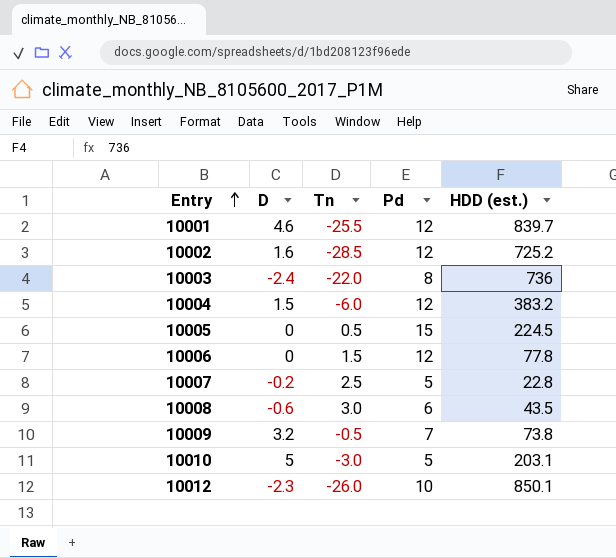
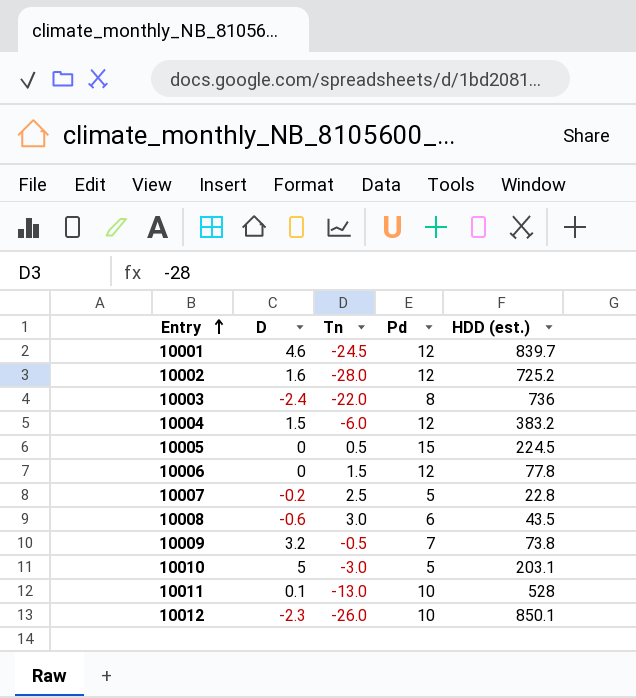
10001 | Tn: -25.5 -> -24.5
10002 | Tn: -28.5 -> -28.0
row 10011: none -> 0.1 | -13.0 | 10 | 528

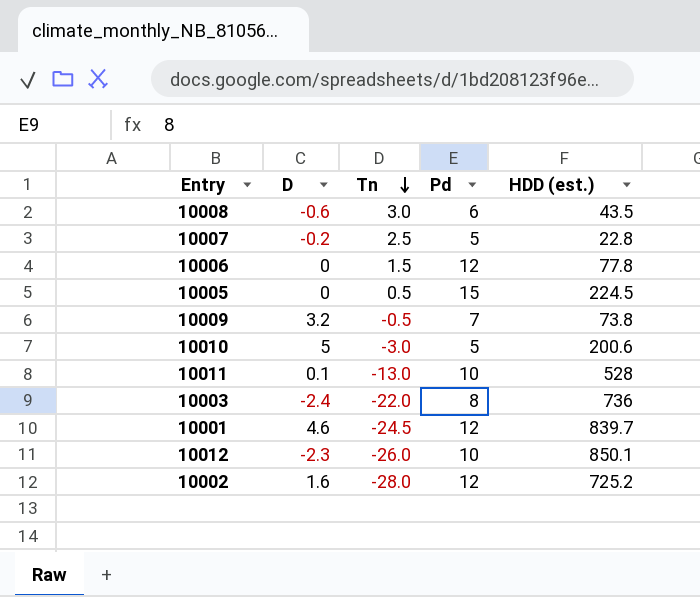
row order: Entry ascending -> Tn descending
row 10004: 1.5 | -6.0 | 12 | 383.2 -> none
10010 | HDD (est.): 203.1 -> 200.6

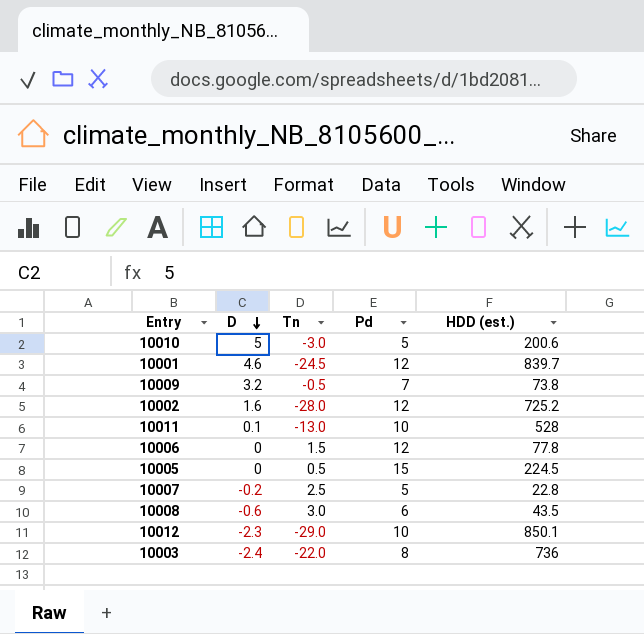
row order: Tn descending -> D descending
10012 | Tn: -26.0 -> -29.0

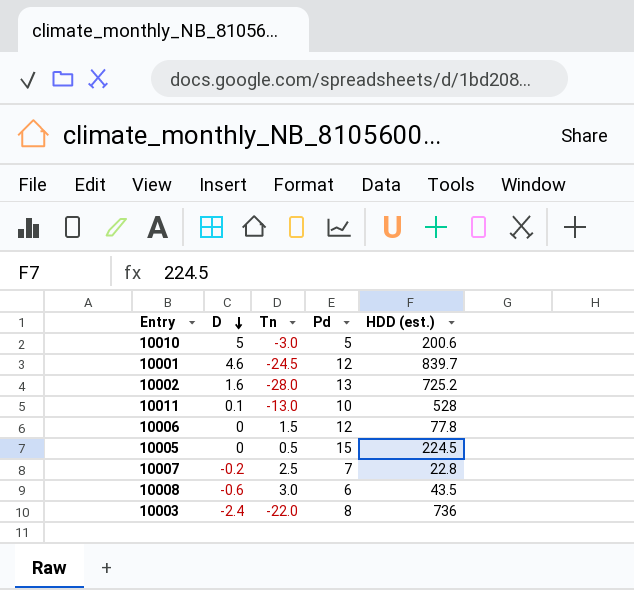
row 10009: 3.2 | -0.5 | 7 | 73.8 -> none
row 10012: -2.3 | -29.0 | 10 | 850.1 -> none
10002 | Pd: 12 -> 13
10007 | Pd: 5 -> 7

